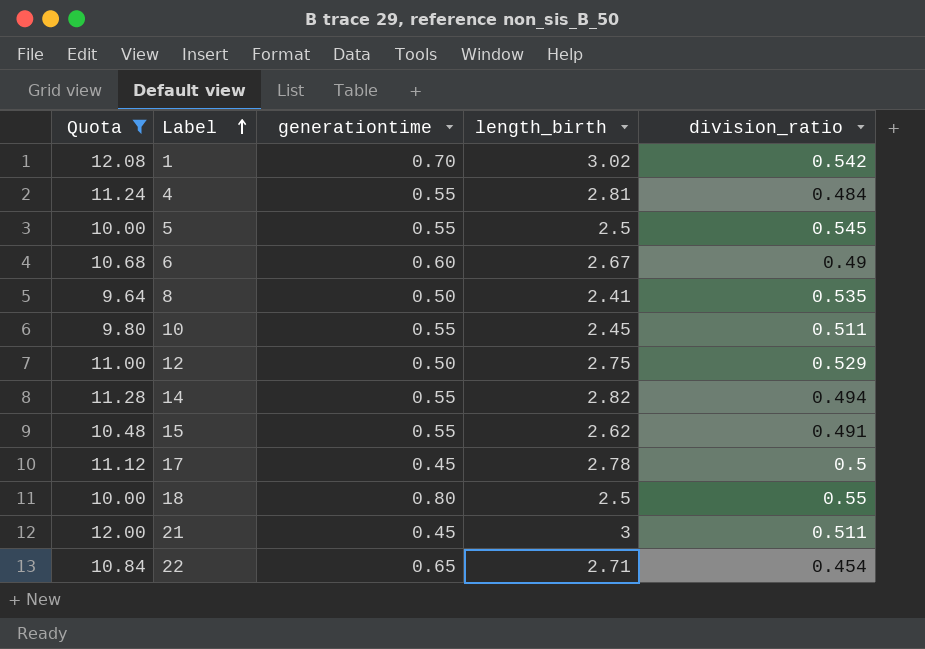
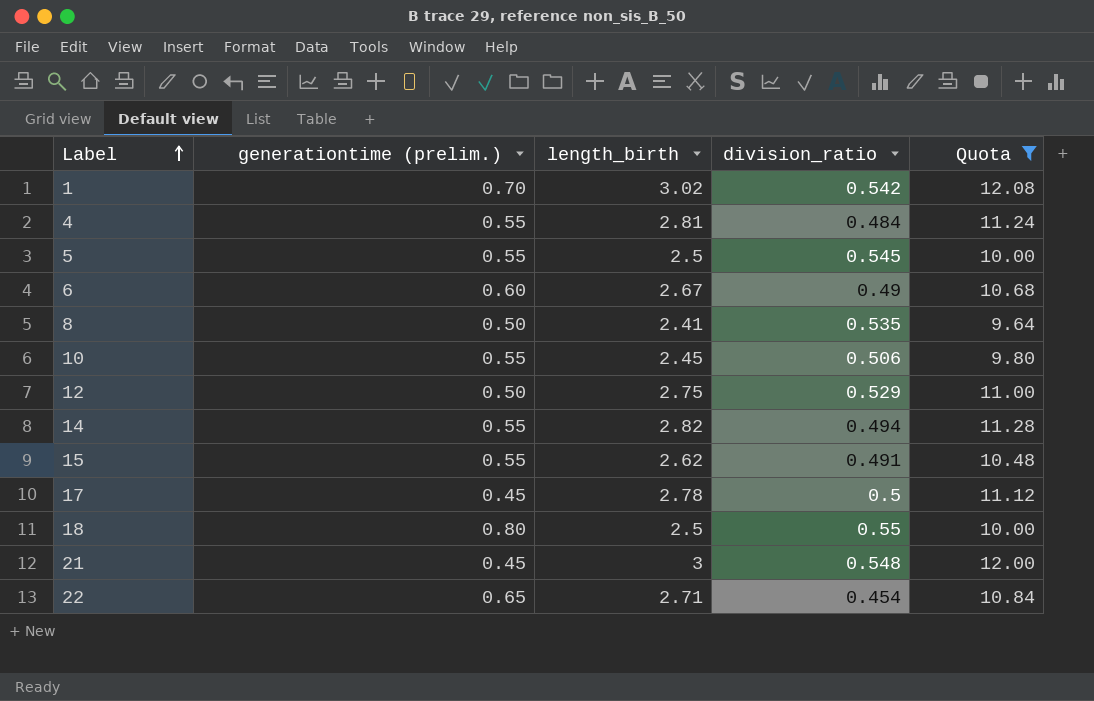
column name: generationtime -> generationtime (prelim.)
column Quota | position: 1 -> 5
10 | division_ratio: 0.511 -> 0.506
21 | division_ratio: 0.511 -> 0.548

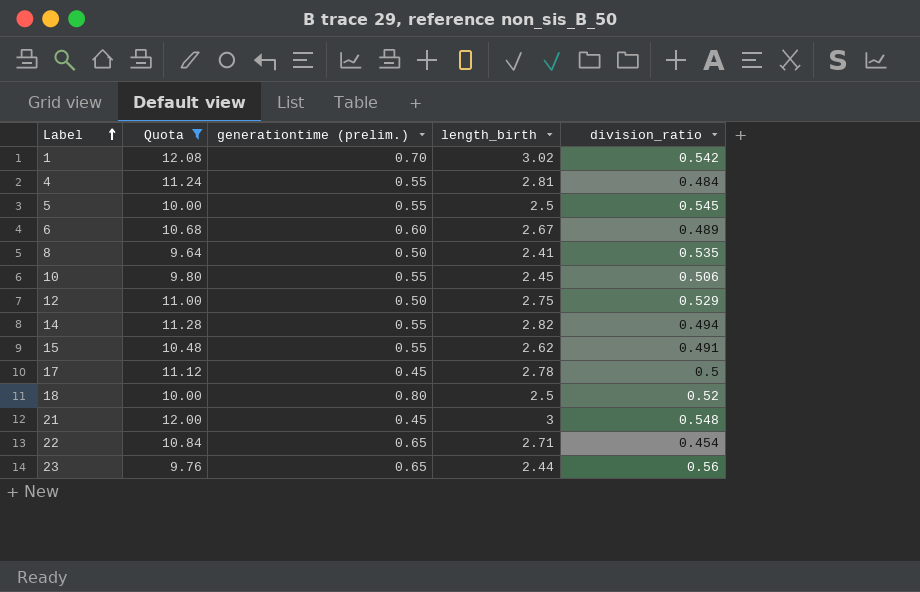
column Quota | position: 5 -> 2
6 | division_ratio: 0.49 -> 0.489
18 | division_ratio: 0.55 -> 0.52
row 23: none -> 9.76 | 0.65 | 2.44 | 0.56

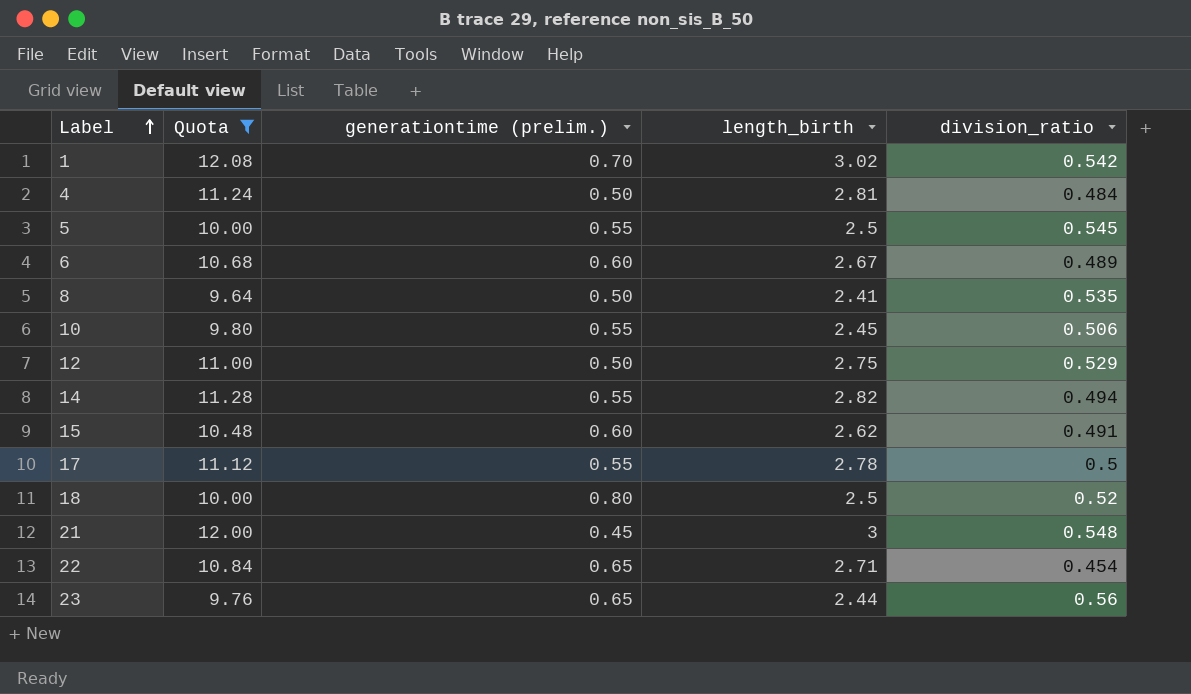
4 | generationtime (prelim.): 0.55 -> 0.50
15 | generationtime (prelim.): 0.55 -> 0.60
17 | generationtime (prelim.): 0.45 -> 0.55

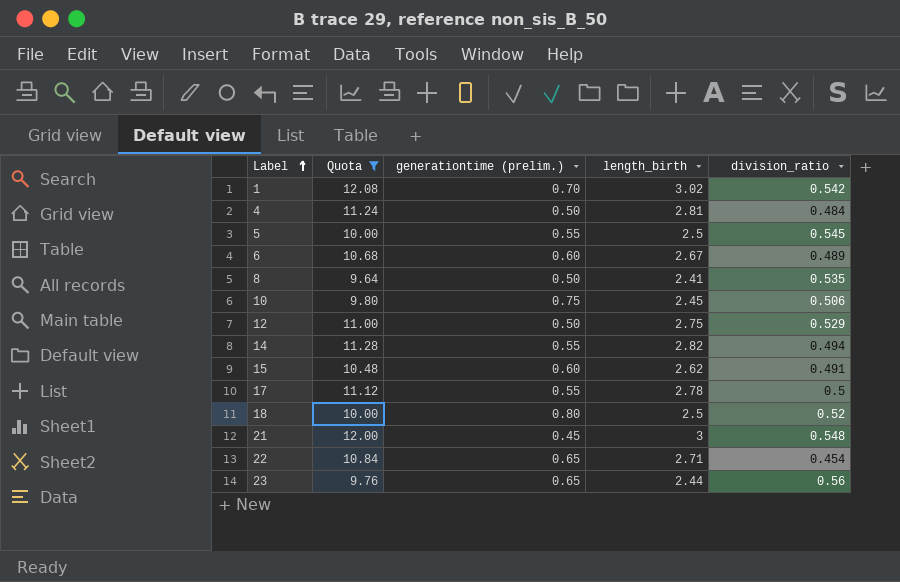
10 | generationtime (prelim.): 0.55 -> 0.75

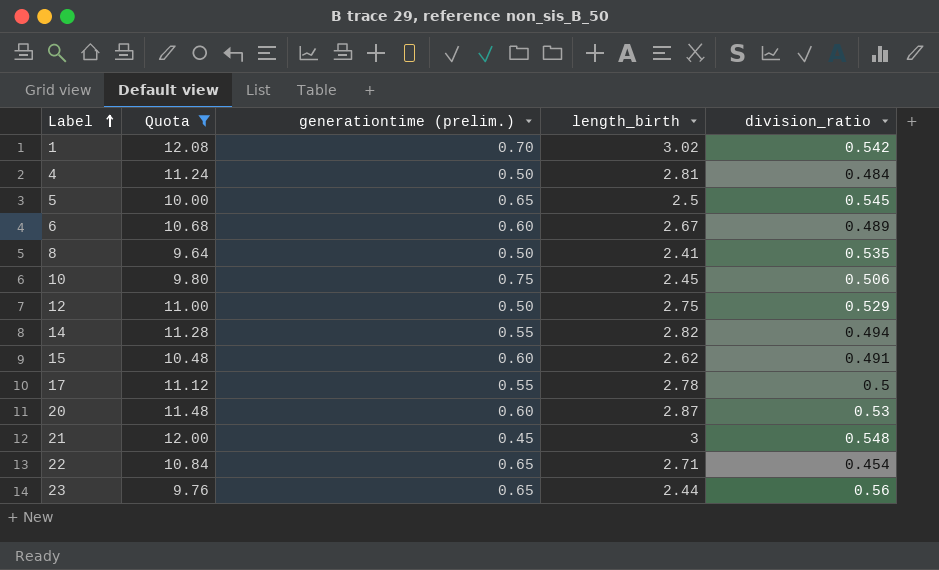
row 18: 10.00 | 0.80 | 2.5 | 0.52 -> none
5 | generationtime (prelim.): 0.55 -> 0.65
row 20: none -> 11.48 | 0.60 | 2.87 | 0.53

